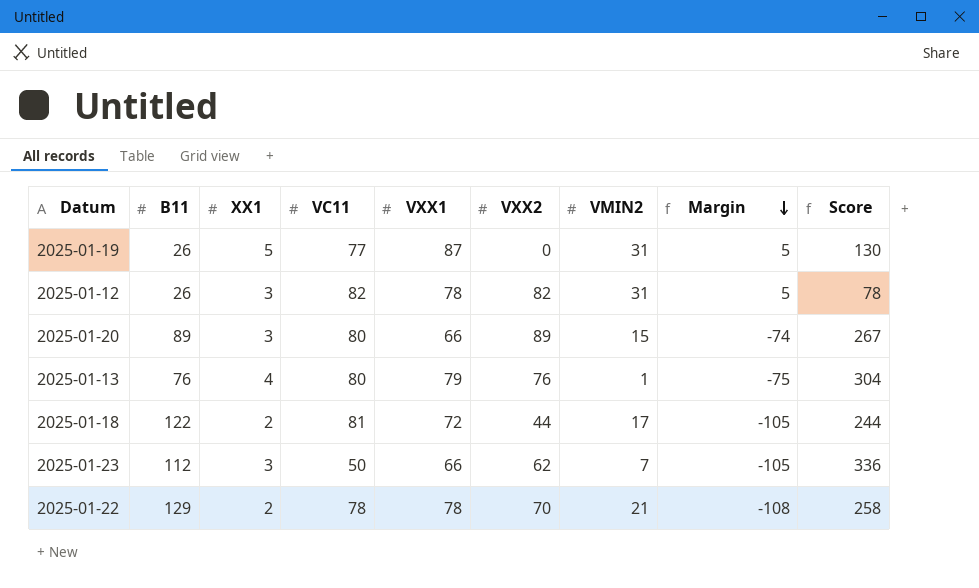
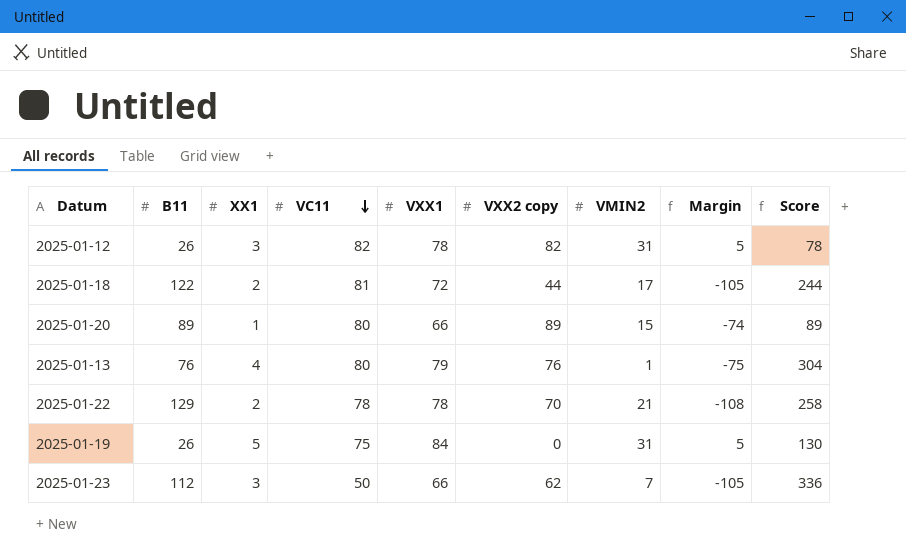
row order: Margin descending -> VC11 descending
column name: VXX2 -> VXX2 copy
2025-01-20 | XX1: 3 -> 1
2025-01-20 | Score: 267 -> 89
2025-01-19 | VC11: 77 -> 75
2025-01-19 | VXX1: 87 -> 84

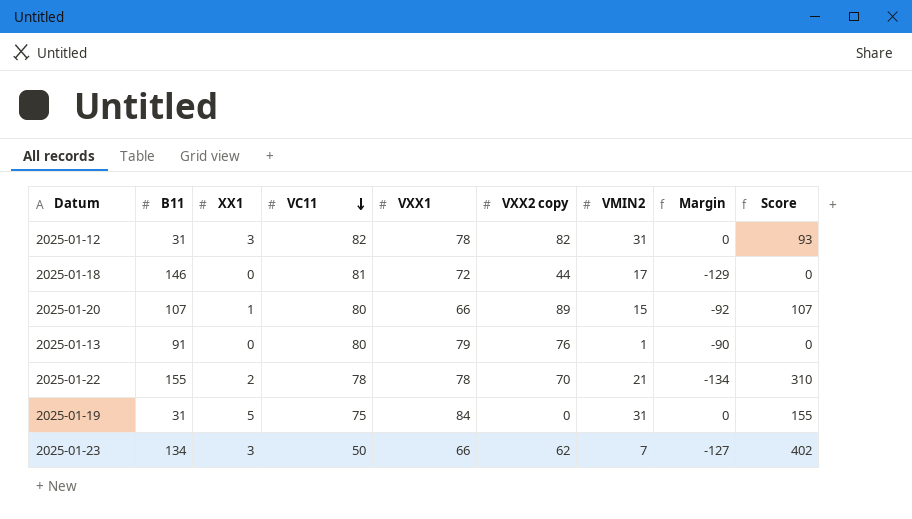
2025-01-12 | B11: 26 -> 31
2025-01-12 | Margin: 5 -> 0
2025-01-12 | Score: 78 -> 93
2025-01-18 | B11: 122 -> 146
2025-01-18 | XX1: 2 -> 0
2025-01-18 | Margin: -105 -> -129
2025-01-18 | Score: 244 -> 0
2025-01-20 | B11: 89 -> 107
2025-01-20 | Margin: -74 -> -92
2025-01-20 | Score: 89 -> 107
2025-01-13 | B11: 76 -> 91
2025-01-13 | XX1: 4 -> 0
2025-01-13 | Margin: -75 -> -90
2025-01-13 | Score: 304 -> 0
2025-01-22 | B11: 129 -> 155
2025-01-22 | Margin: -108 -> -134
2025-01-22 | Score: 258 -> 310
2025-01-19 | B11: 26 -> 31
2025-01-19 | Margin: 5 -> 0
2025-01-19 | Score: 130 -> 155
2025-01-23 | B11: 112 -> 134
2025-01-23 | Margin: -105 -> -127
2025-01-23 | Score: 336 -> 402

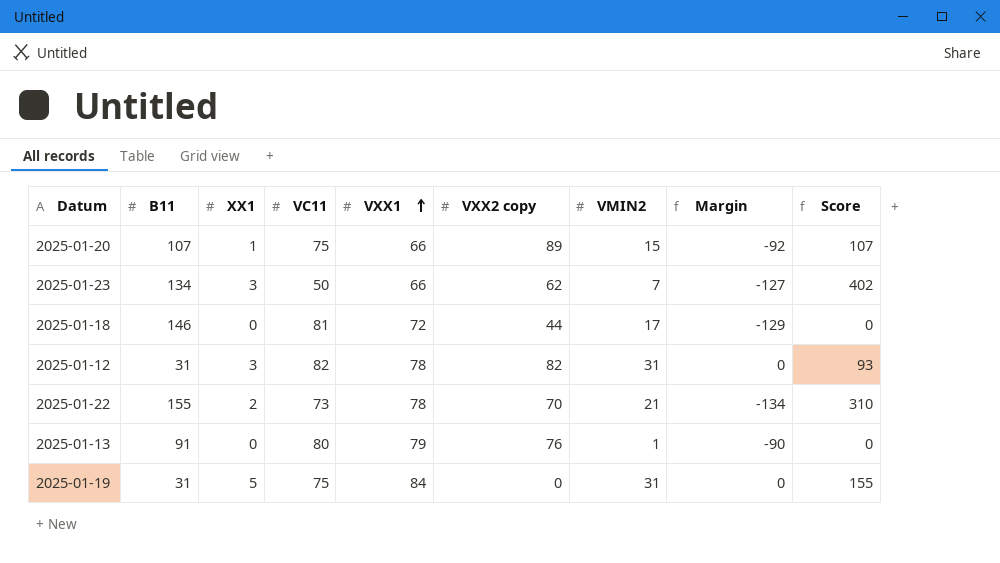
row order: VC11 descending -> VXX1 ascending
2025-01-20 | VC11: 80 -> 75
2025-01-22 | VC11: 78 -> 73

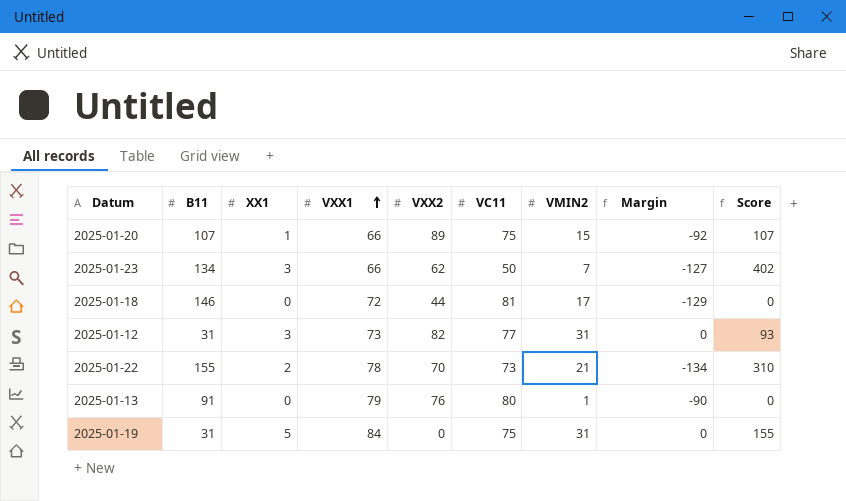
column name: VXX2 copy -> VXX2
column VC11 | position: 4 -> 6
2025-01-12 | VXX1: 78 -> 73
2025-01-12 | VC11: 82 -> 77

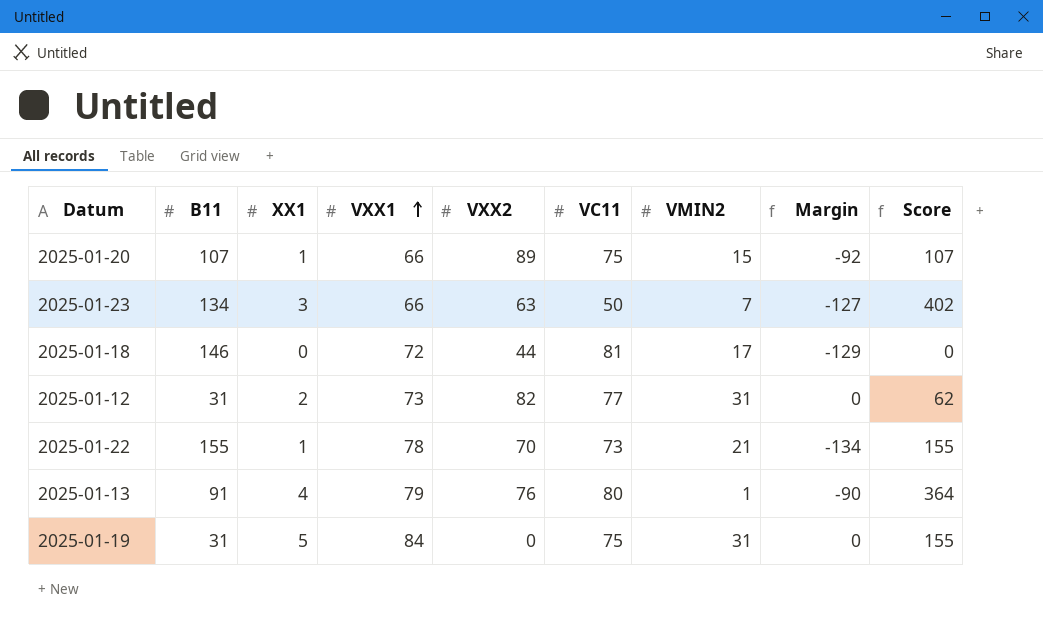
2025-01-23 | VXX2: 62 -> 63
2025-01-12 | XX1: 3 -> 2
2025-01-12 | Score: 93 -> 62
2025-01-22 | XX1: 2 -> 1
2025-01-22 | Score: 310 -> 155
2025-01-13 | XX1: 0 -> 4
2025-01-13 | Score: 0 -> 364

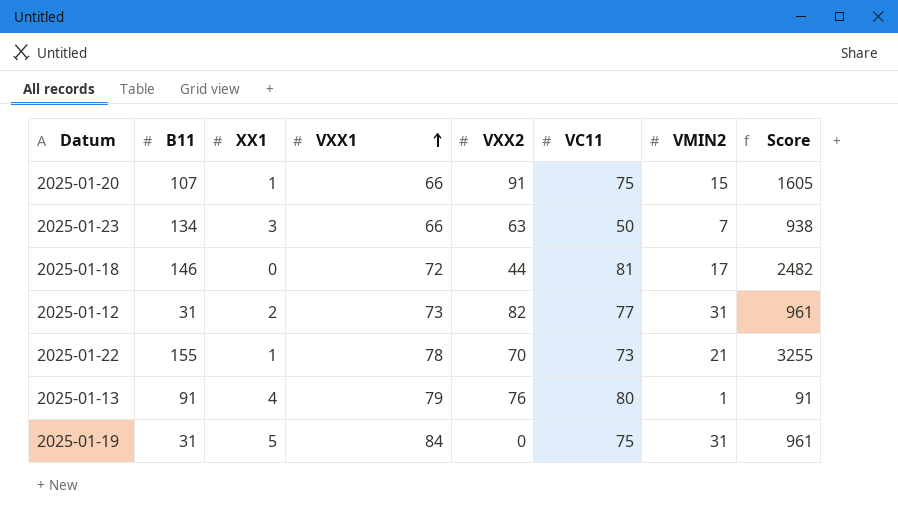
column Margin | formula: [VMIN2] - [B11] -> none
column Score | formula: [B11] * [XX1] -> [B11] * [VMIN2]
2025-01-20 | VXX2: 89 -> 91

